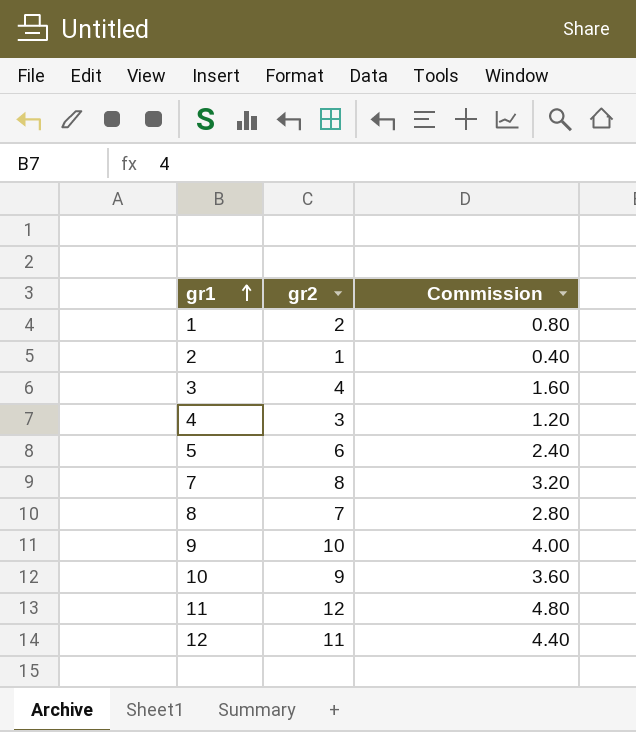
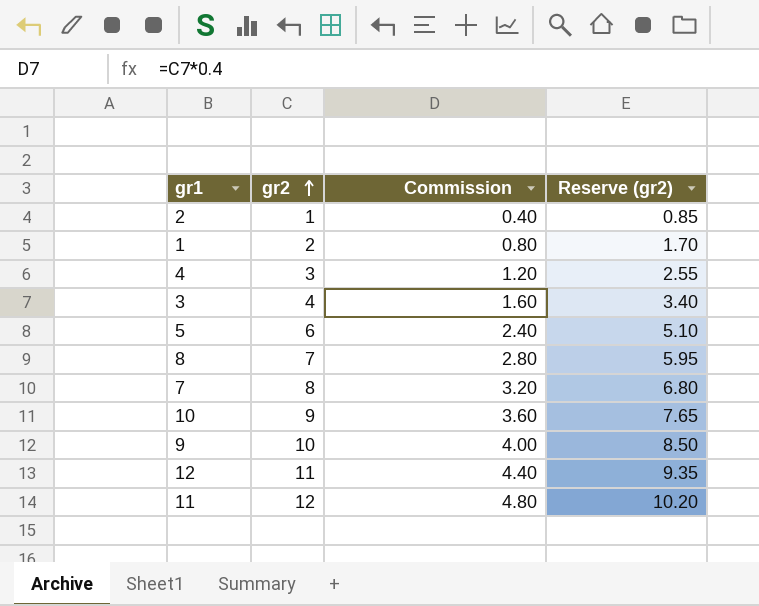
row order: gr1 ascending -> gr2 ascending
column Reserve (gr2) | formula: none -> [gr2] * 0.85

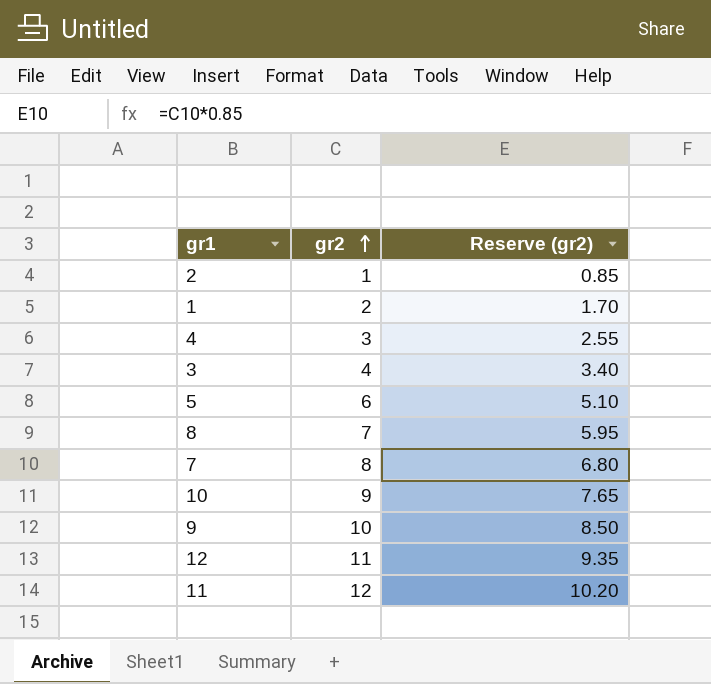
column Commission | formula: [gr2] * 0.4 -> none

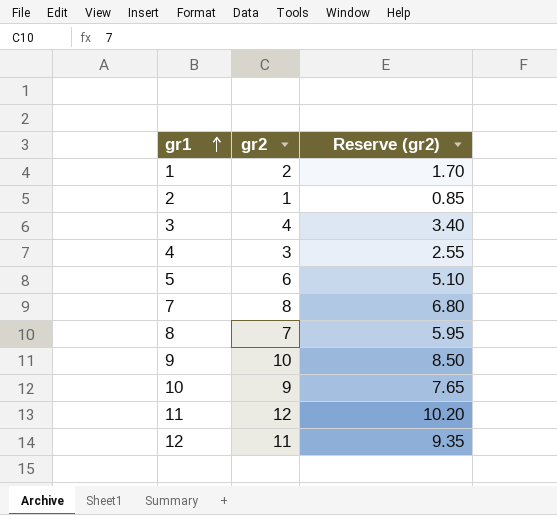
row order: gr2 ascending -> gr1 ascending

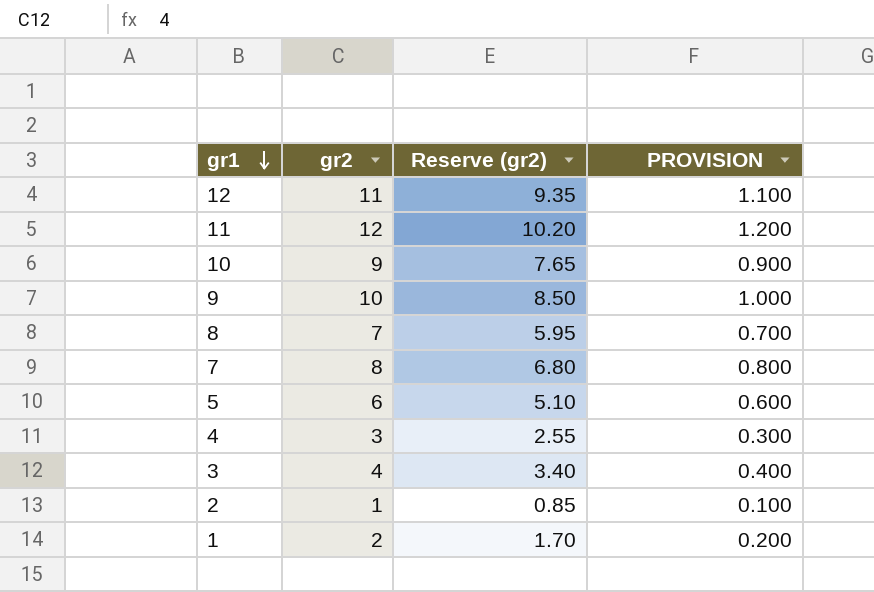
row order: gr1 ascending -> gr1 descending
column PROVISION | formula: none -> [gr2] * 0.1

